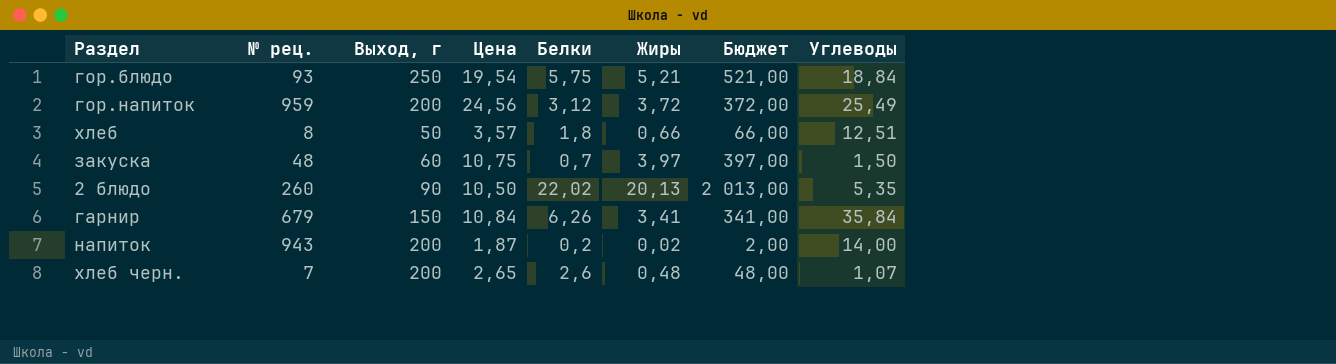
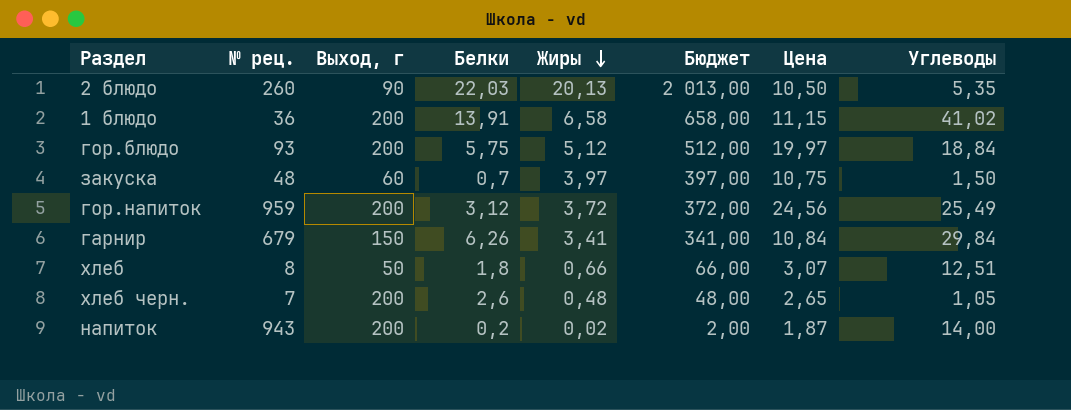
row order: none -> Жиры descending
column Цена | position: 4 -> 7
2 блюдо | Белки: 22,02 -> 22,03
row 1 блюдо: none -> 36 | 200 | 13,91 | 6,58 | 658,00 | 11,15 | 41,02
гор.блюдо | Выход, г: 250 -> 200
гор.блюдо | Жиры: 5,21 -> 5,12
гор.блюдо | Бюджет: 521,00 -> 512,00
гор.блюдо | Цена: 19,54 -> 19,97
гарнир | Углеводы: 35,84 -> 29,84
хлеб | Цена: 3,57 -> 3,07
хлеб черн. | Углеводы: 1,07 -> 1,05

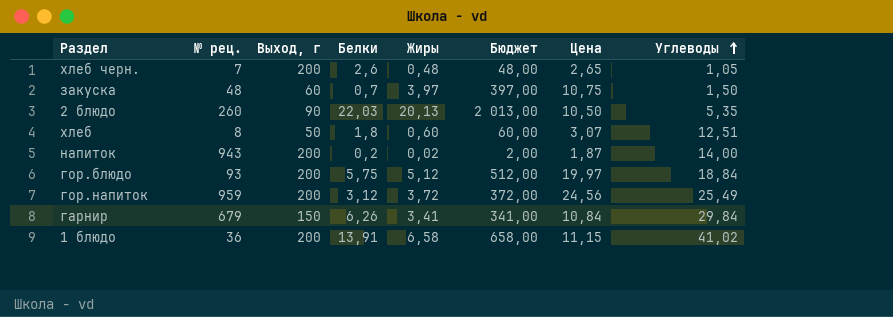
row order: Жиры descending -> Углеводы ascending
хлеб | Жиры: 0,66 -> 0,60
хлеб | Бюджет: 66,00 -> 60,00

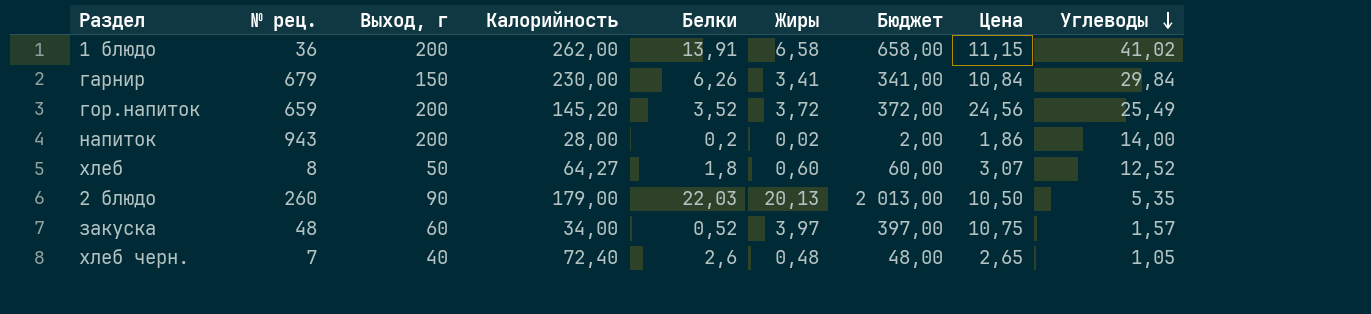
row order: Углеводы ascending -> Углеводы descending
column Калорийность | position: none -> 4
row гор.блюдо: 93 | 200 | 5,75 | 5,12 | 512,00 | 19,97 | 18,84 -> none
гор.напиток | № рец.: 959 -> 659
гор.напиток | Белки: 3,12 -> 3,52
напиток | Цена: 1,87 -> 1,86
хлеб | Углеводы: 12,51 -> 12,52
закуска | Белки: 0,7 -> 0,52
закуска | Углеводы: 1,50 -> 1,57
хлеб черн. | Выход, г: 200 -> 40

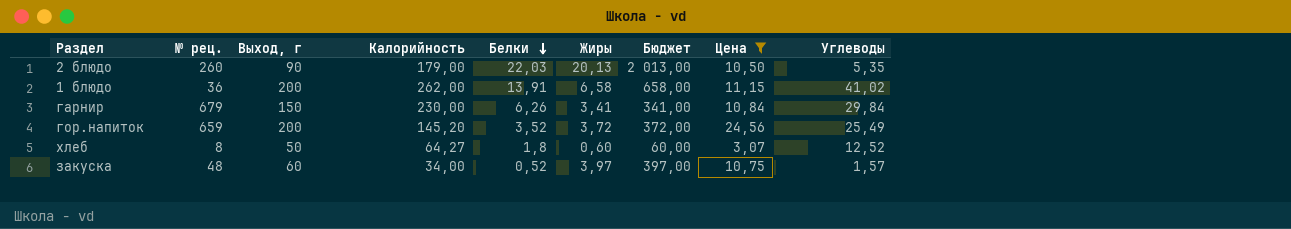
filter: none -> Цена >= 3,07
row order: Углеводы descending -> Белки descending

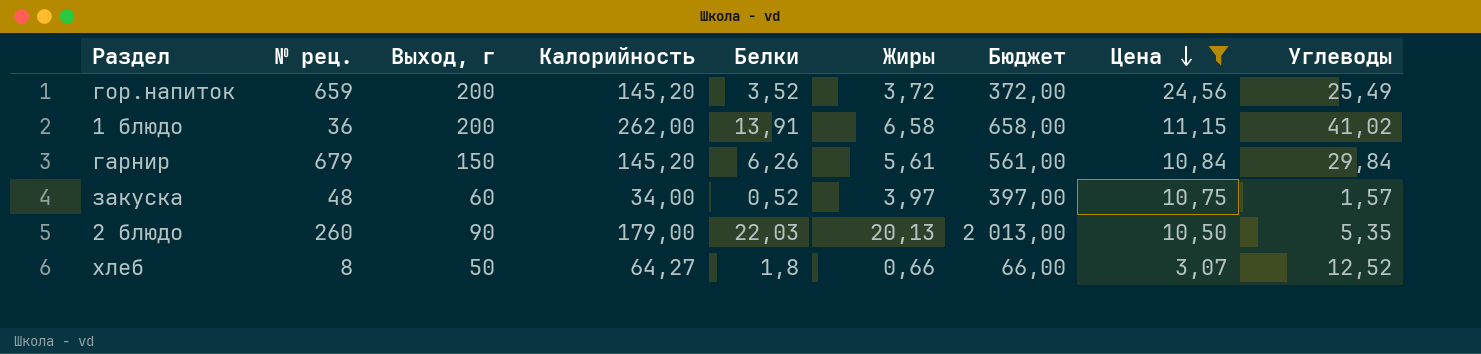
row order: Белки descending -> Цена descending
гарнир | Калорийность: 230,00 -> 145,20
гарнир | Жиры: 3,41 -> 5,61
гарнир | Бюджет: 341,00 -> 561,00
хлеб | Жиры: 0,60 -> 0,66
хлеб | Бюджет: 60,00 -> 66,00

